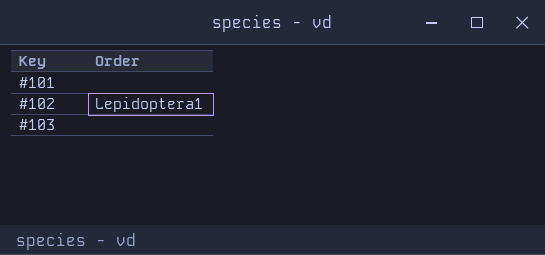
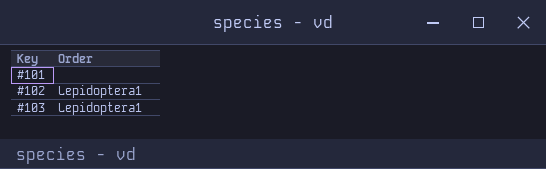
#103 | Order: none -> Lepidoptera1

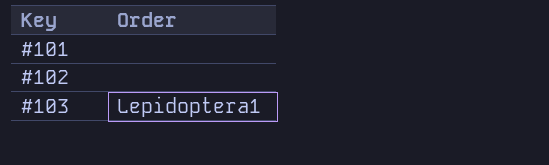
#102 | Order: Lepidoptera1 -> none

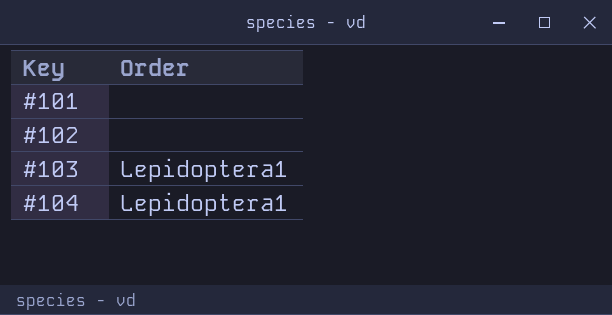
row #104: none -> Lepidoptera1

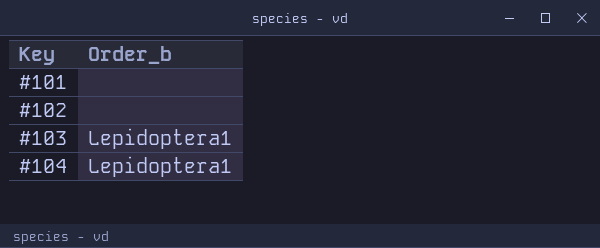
column name: Order -> Order_b

